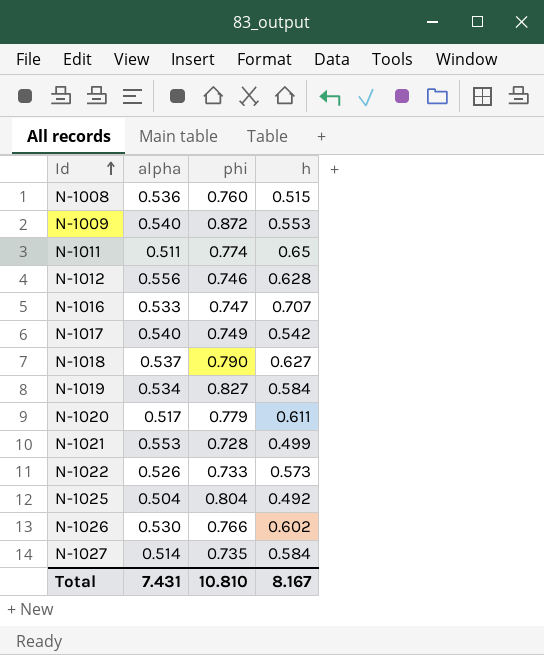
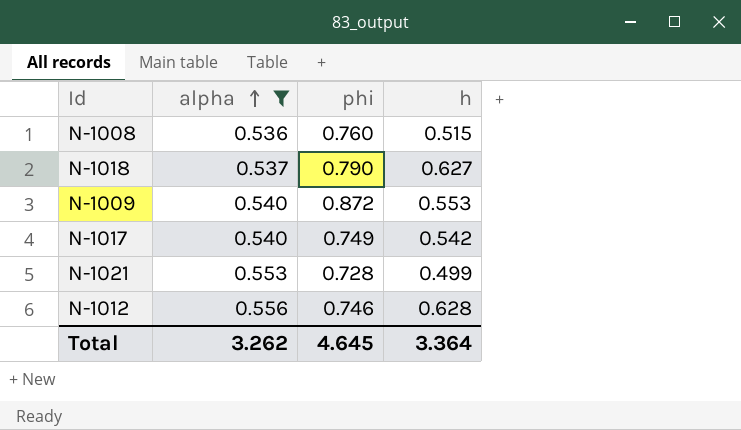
filter: none -> alpha >= 0.536
row order: Id ascending -> alpha ascending
Total | alpha: 7.431 -> 3.262
Total | phi: 10.810 -> 4.645
Total | h: 8.167 -> 3.364

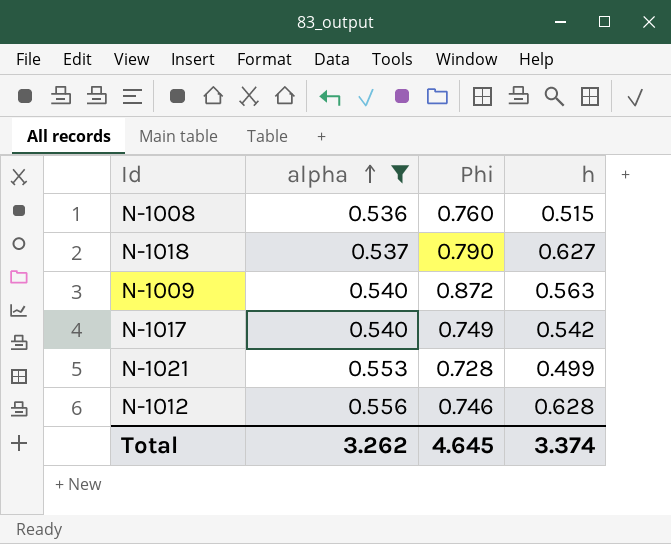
column name: phi -> Phi
N-1009 | h: 0.553 -> 0.563
Total | h: 3.364 -> 3.374

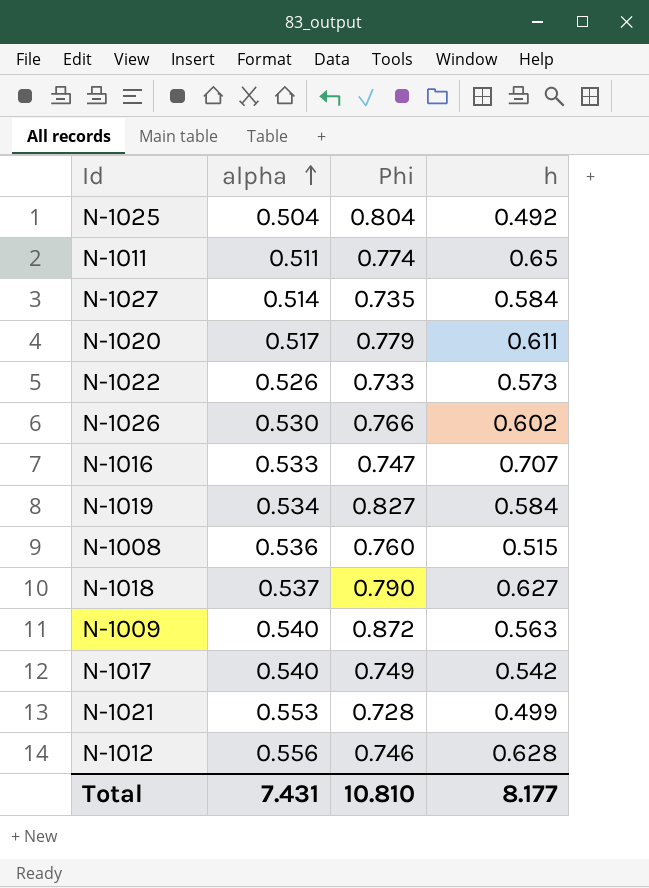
filter: alpha >= 0.536 -> none
Total | alpha: 3.262 -> 7.431
Total | Phi: 4.645 -> 10.810
Total | h: 3.374 -> 8.177

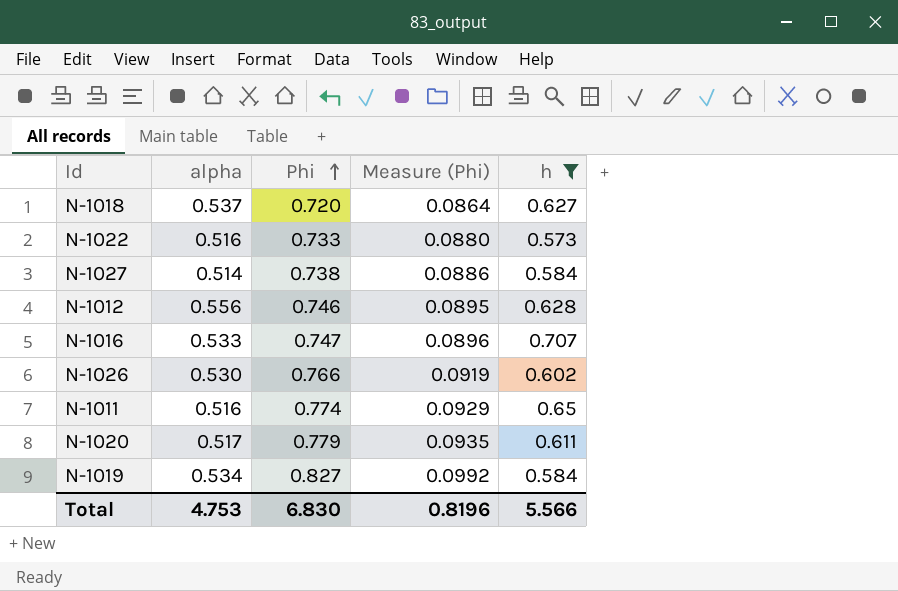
filter: none -> h >= 0.573
row order: alpha ascending -> Phi ascending
column Measure (Phi) | formula: none -> [Phi] * 0.12
N-1018 | Phi: 0.790 -> 0.720
N-1022 | alpha: 0.526 -> 0.516
N-1027 | Phi: 0.735 -> 0.738
N-1011 | alpha: 0.511 -> 0.516
Total | alpha: 7.431 -> 4.753
Total | Phi: 10.810 -> 6.830
Total | h: 8.177 -> 5.566

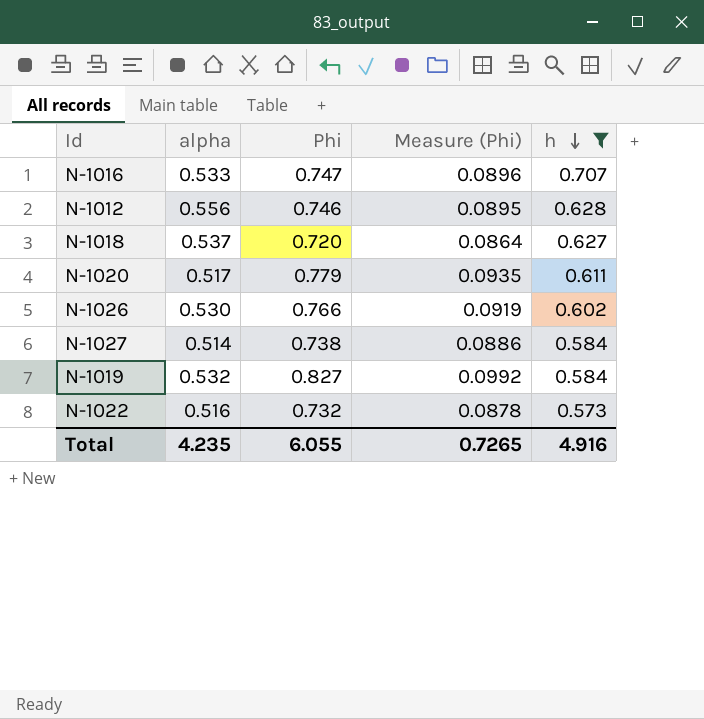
row order: Phi ascending -> h descending
row N-1011: 0.516 | 0.774 | 0.0929 | 0.65 -> none
N-1019 | alpha: 0.534 -> 0.532
N-1022 | Phi: 0.733 -> 0.732
N-1022 | Measure (Phi): 0.0880 -> 0.0878
Total | alpha: 4.753 -> 4.235
Total | Phi: 6.830 -> 6.055
Total | Measure (Phi): 0.8196 -> 0.7265
Total | h: 5.566 -> 4.916

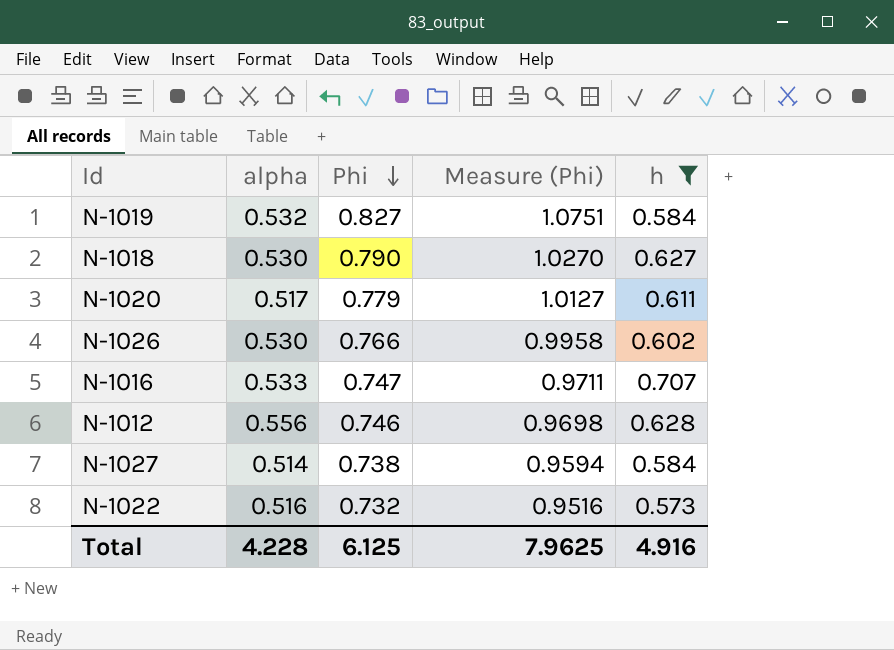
row order: h descending -> Phi descending
column Measure (Phi) | formula: [Phi] * 0.12 -> [Phi] * 1.3
N-1018 | alpha: 0.537 -> 0.530
N-1018 | Phi: 0.720 -> 0.790
Total | alpha: 4.235 -> 4.228
Total | Phi: 6.055 -> 6.125
Total | Measure (Phi): 0.7265 -> 7.9625

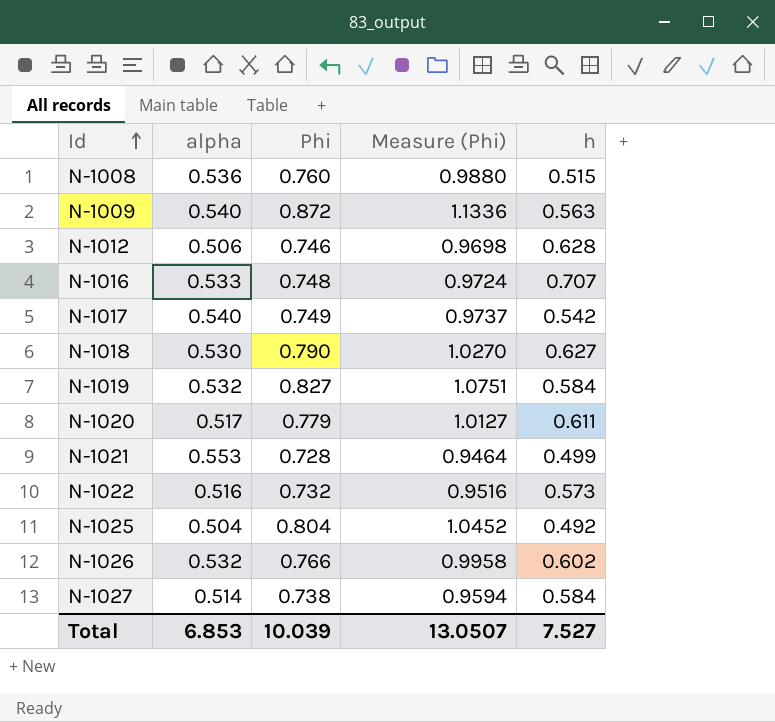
filter: h >= 0.573 -> none
row order: Phi descending -> Id ascending
N-1012 | alpha: 0.556 -> 0.506
N-1016 | Phi: 0.747 -> 0.748
N-1016 | Measure (Phi): 0.9711 -> 0.9724
N-1026 | alpha: 0.530 -> 0.532
Total | alpha: 4.228 -> 6.853
Total | Phi: 6.125 -> 10.039
Total | Measure (Phi): 7.9625 -> 13.0507
Total | h: 4.916 -> 7.527

